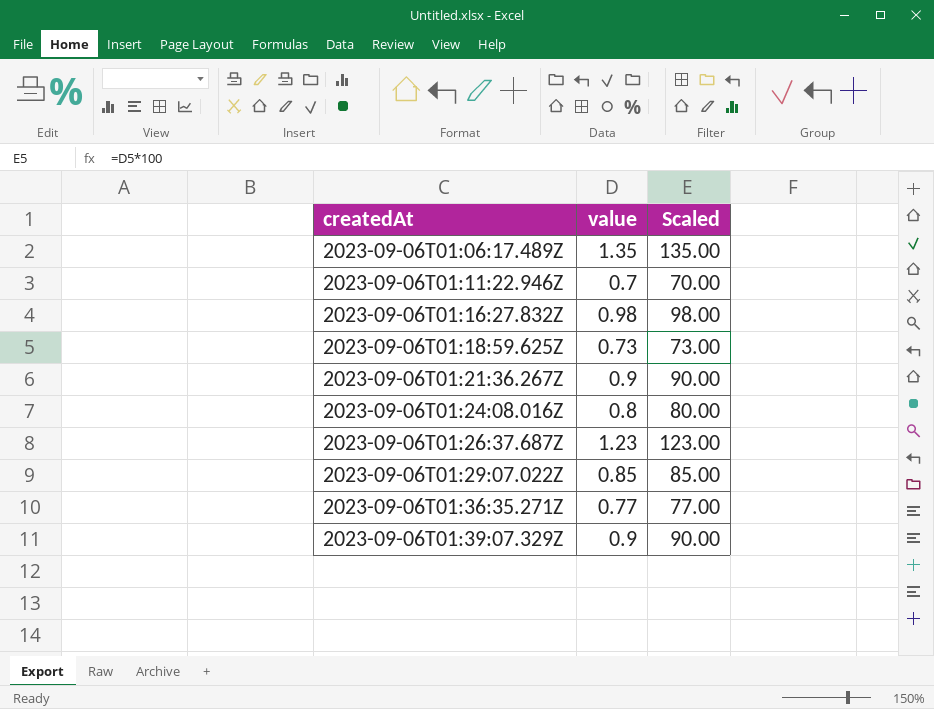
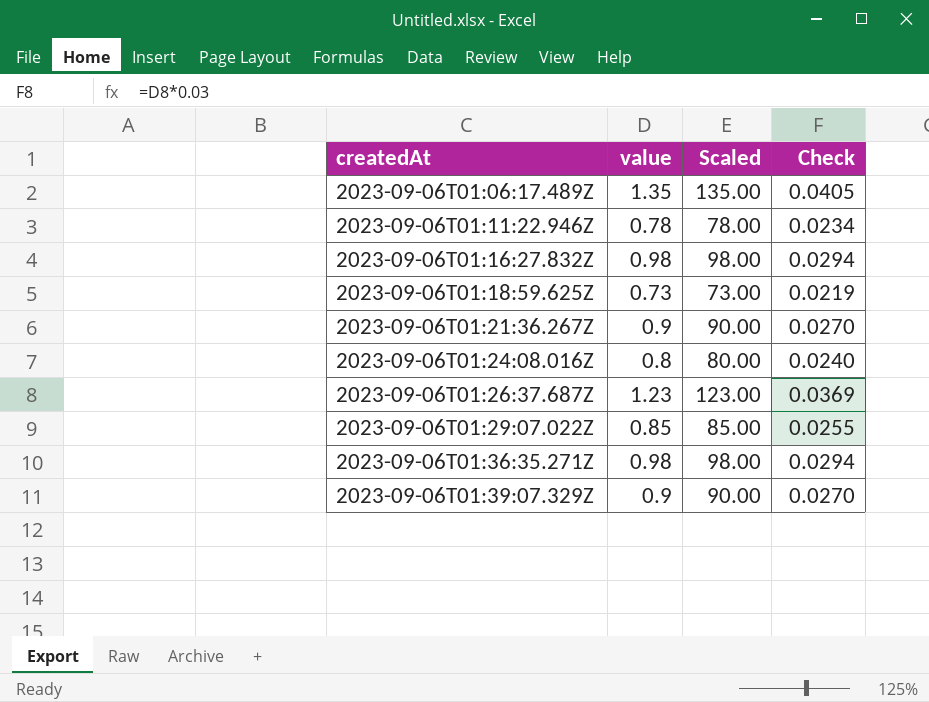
column Check | formula: none -> [value] * 0.03
2023-09-06T01:11:22.946Z | value: 0.7 -> 0.78
2023-09-06T01:11:22.946Z | Scaled: 70.00 -> 78.00
2023-09-06T01:36:35.271Z | value: 0.77 -> 0.98
2023-09-06T01:36:35.271Z | Scaled: 77.00 -> 98.00

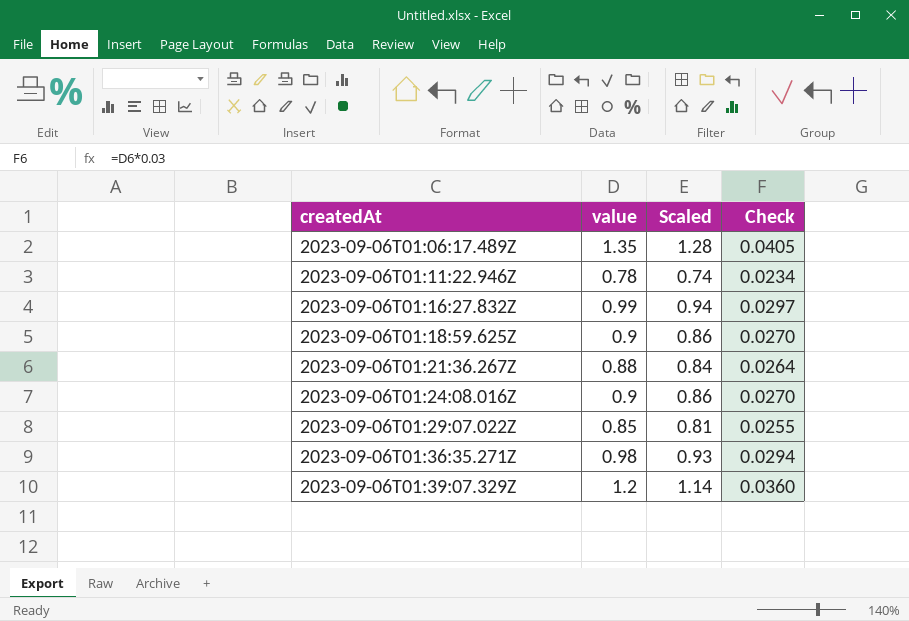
column Scaled | formula: [value] * 100 -> [value] * 0.95
row 2023-09-06T01:26:37.687Z: 1.23 | 123.00 | 0.0369 -> none
2023-09-06T01:16:27.832Z | value: 0.98 -> 0.99
2023-09-06T01:16:27.832Z | Check: 0.0294 -> 0.0297
2023-09-06T01:18:59.625Z | value: 0.73 -> 0.9
2023-09-06T01:18:59.625Z | Check: 0.0219 -> 0.0270
2023-09-06T01:21:36.267Z | value: 0.9 -> 0.88
2023-09-06T01:21:36.267Z | Check: 0.0270 -> 0.0264
2023-09-06T01:24:08.016Z | value: 0.8 -> 0.9
2023-09-06T01:24:08.016Z | Check: 0.0240 -> 0.0270
2023-09-06T01:39:07.329Z | value: 0.9 -> 1.2
2023-09-06T01:39:07.329Z | Check: 0.0270 -> 0.0360

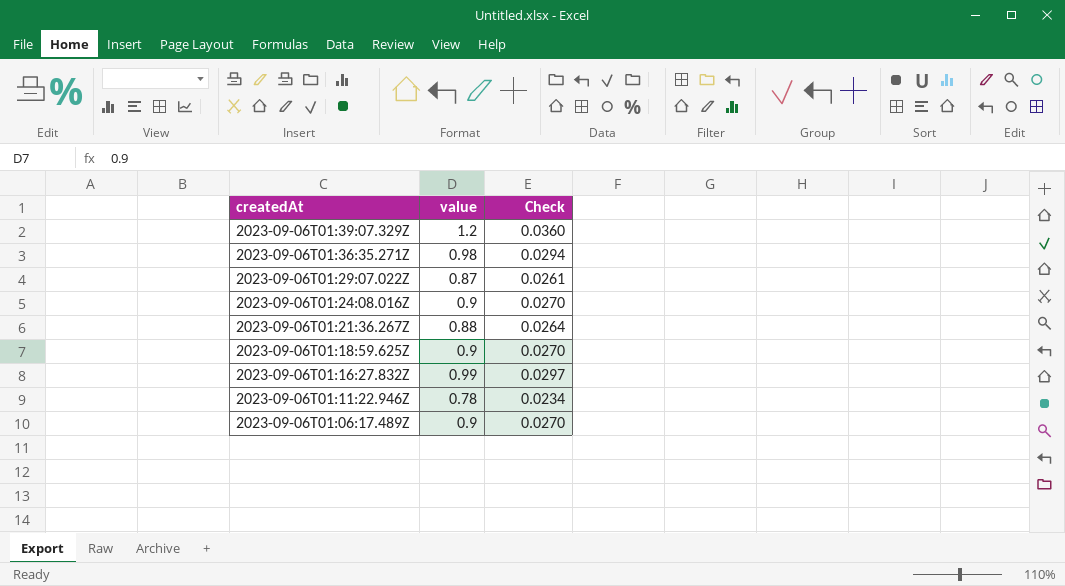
row order: createdAt ascending -> createdAt descending
column Scaled | formula: [value] * 0.95 -> none
2023-09-06T01:29:07.022Z | value: 0.85 -> 0.87
2023-09-06T01:29:07.022Z | Check: 0.0255 -> 0.0261
2023-09-06T01:06:17.489Z | value: 1.35 -> 0.9
2023-09-06T01:06:17.489Z | Check: 0.0405 -> 0.0270

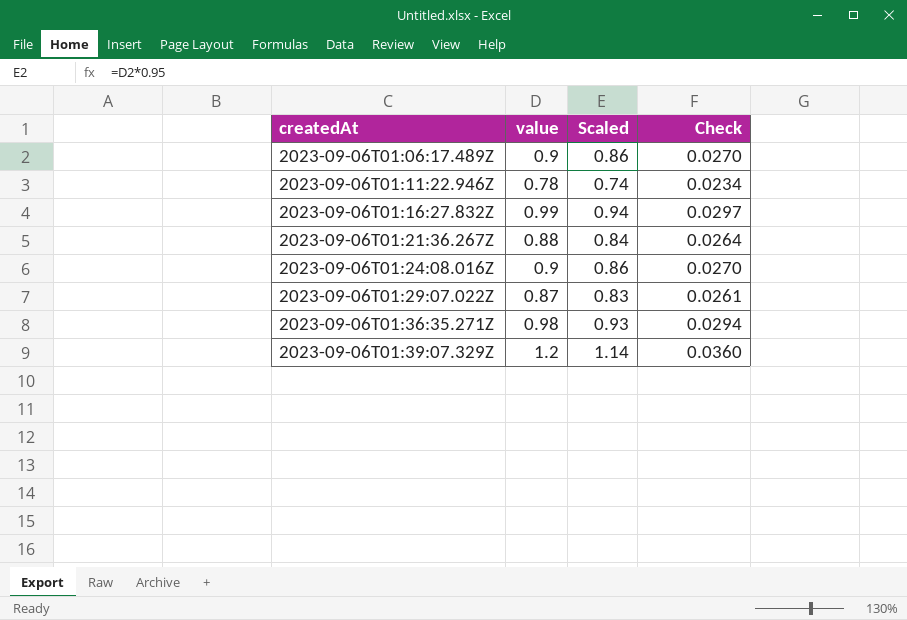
row order: createdAt descending -> createdAt ascending
column Scaled | formula: none -> [value] * 0.95
row 2023-09-06T01:18:59.625Z: 0.9 | 0.0270 -> none

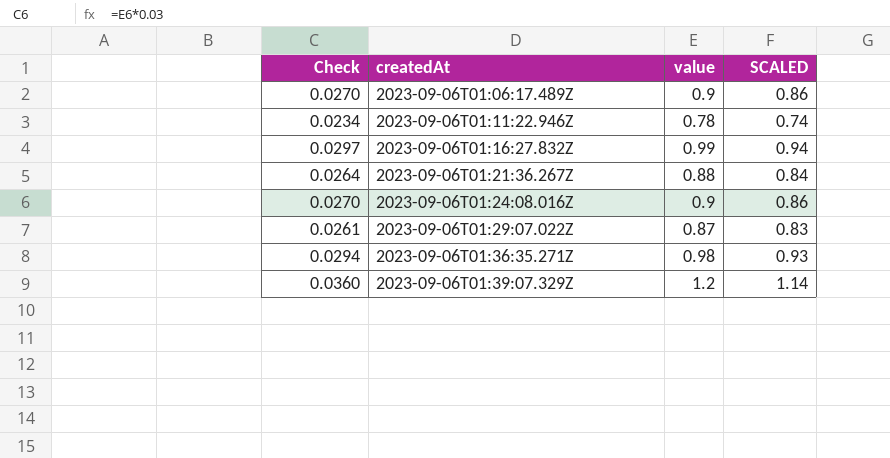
column Check | position: 4 -> 1
column name: Scaled -> SCALED

